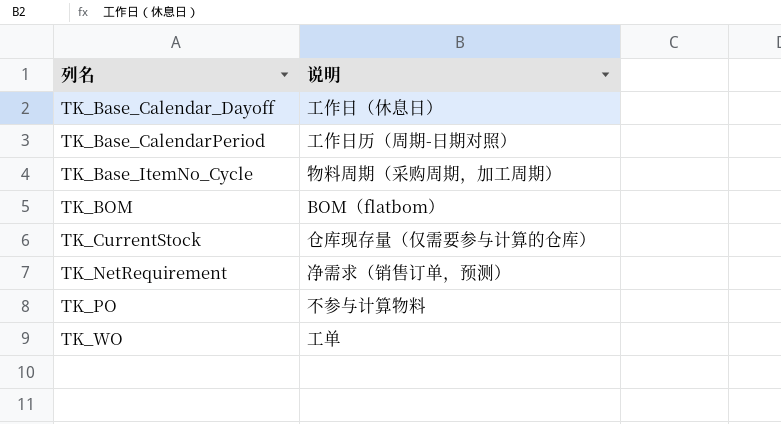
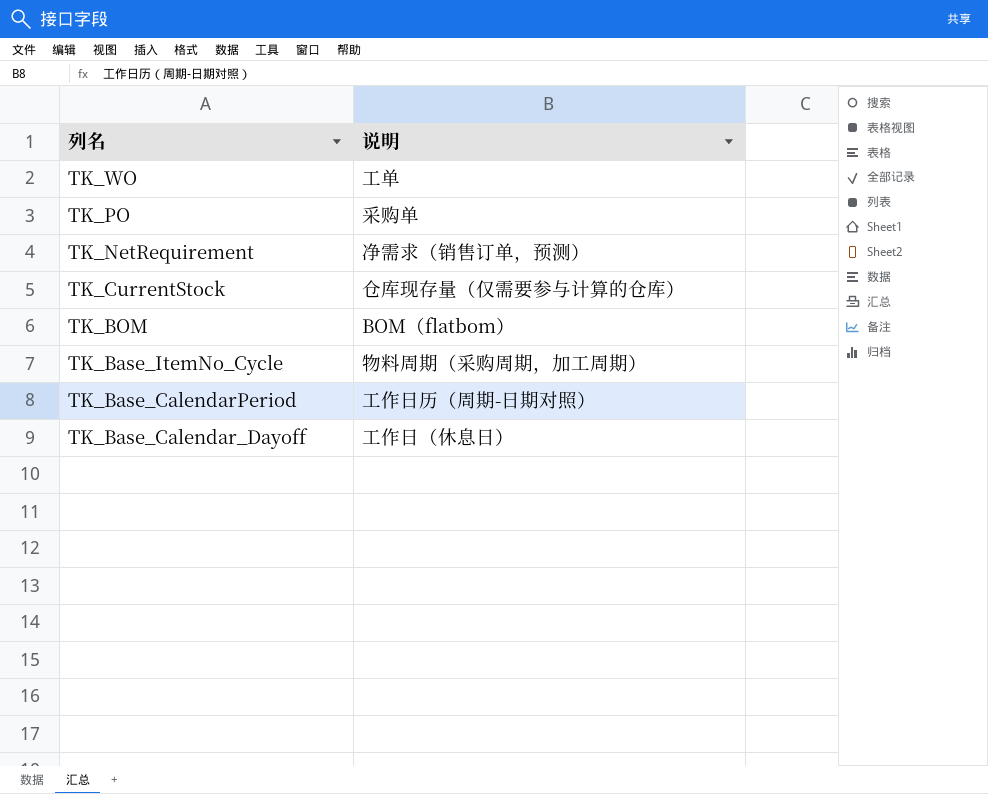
row order: 列名 ascending -> 列名 descending
TK_PO | 说明: 不参与计算物料 -> 采购单

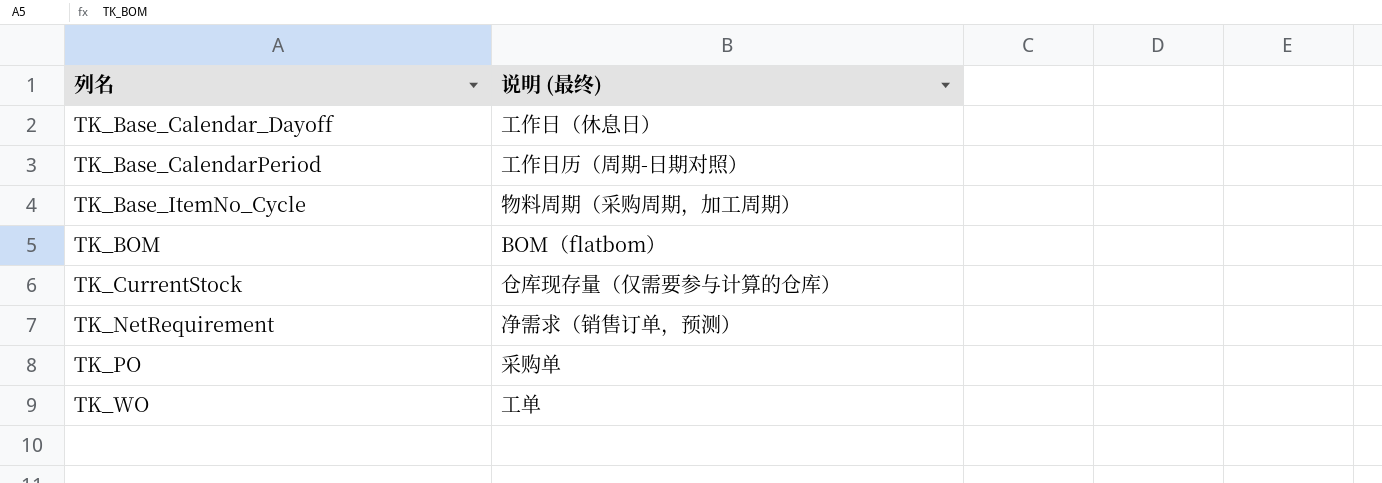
row order: 列名 descending -> 列名 ascending
column name: 说明 -> 说明 (最终)

